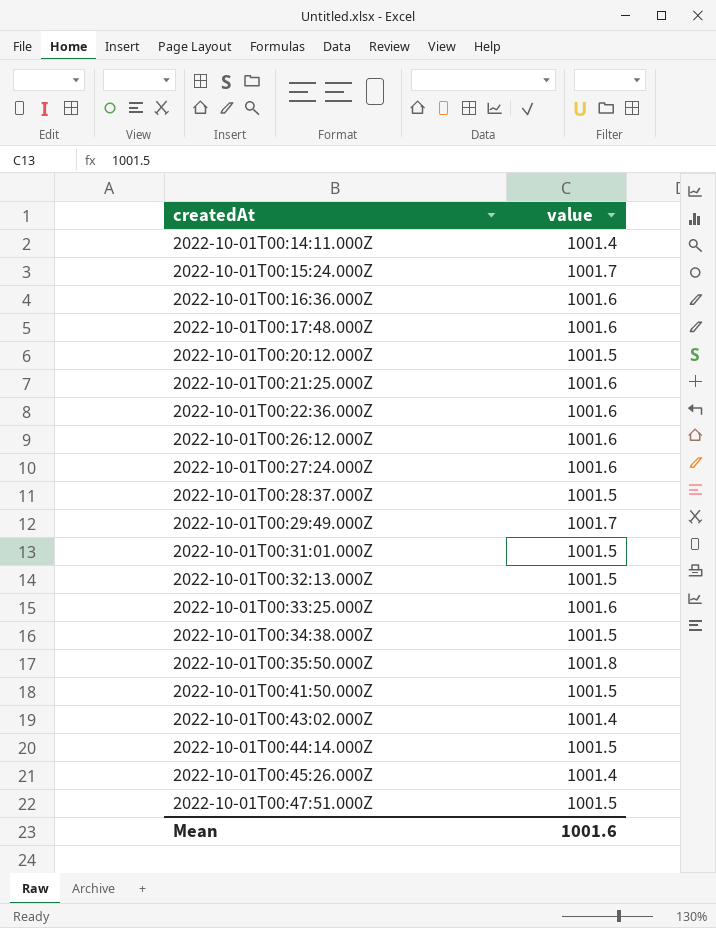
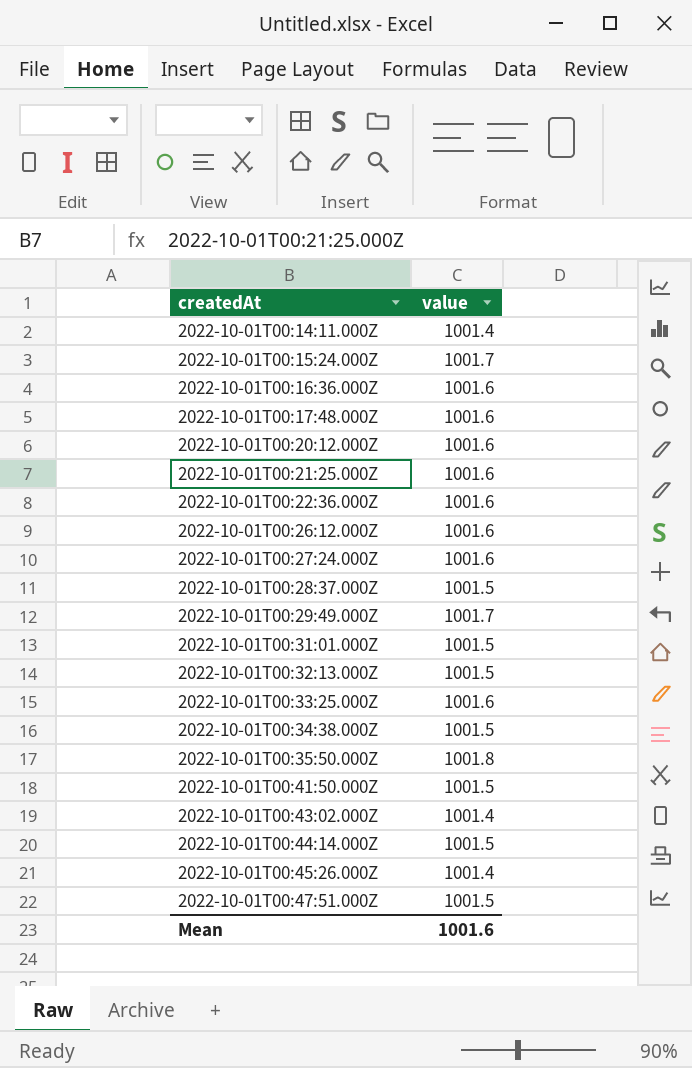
2022-10-01T00:20:12.000Z | value: 1001.5 -> 1001.6

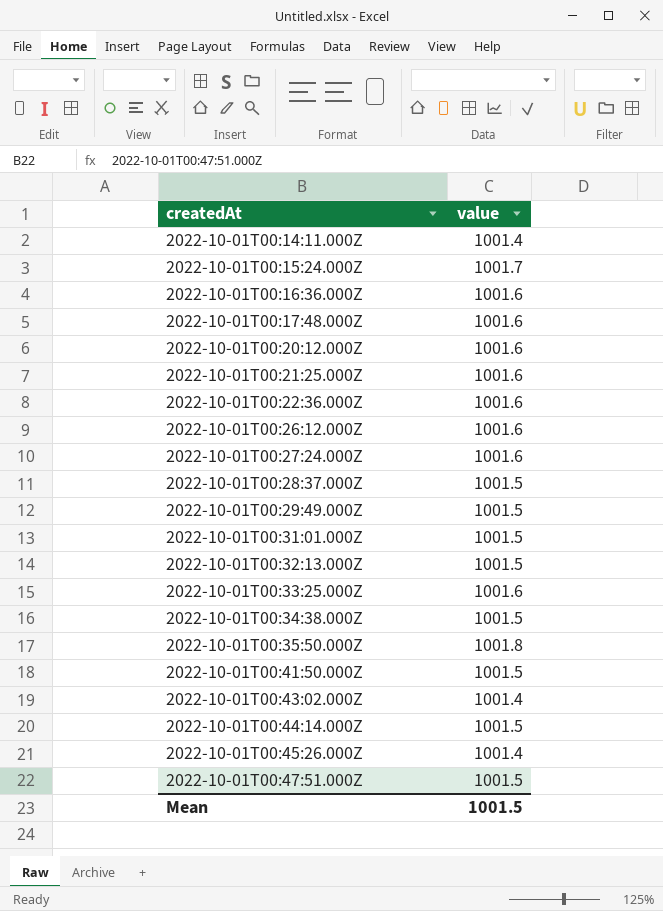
2022-10-01T00:29:49.000Z | value: 1001.7 -> 1001.5
Mean | value: 1001.6 -> 1001.5

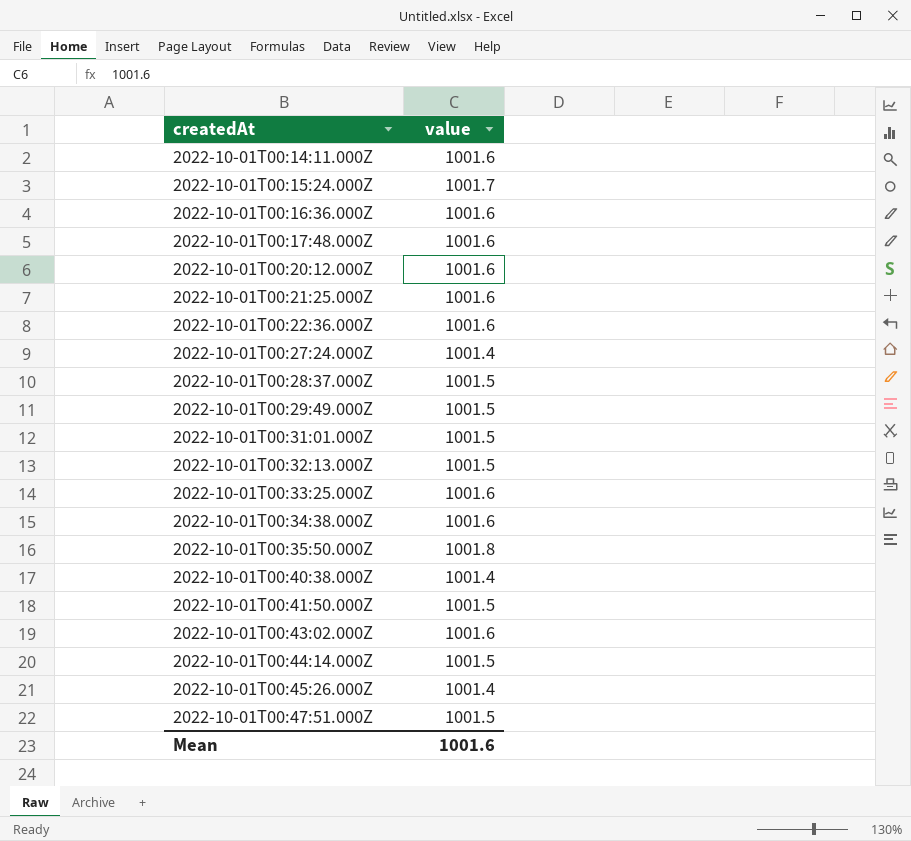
row 2022-10-01T00:26:12.000Z: 1001.6 -> none
2022-10-01T00:14:11.000Z | value: 1001.4 -> 1001.6
2022-10-01T00:27:24.000Z | value: 1001.6 -> 1001.4
2022-10-01T00:34:38.000Z | value: 1001.5 -> 1001.6
row 2022-10-01T00:40:38.000Z: none -> 1001.4
2022-10-01T00:43:02.000Z | value: 1001.4 -> 1001.6
Mean | value: 1001.5 -> 1001.6

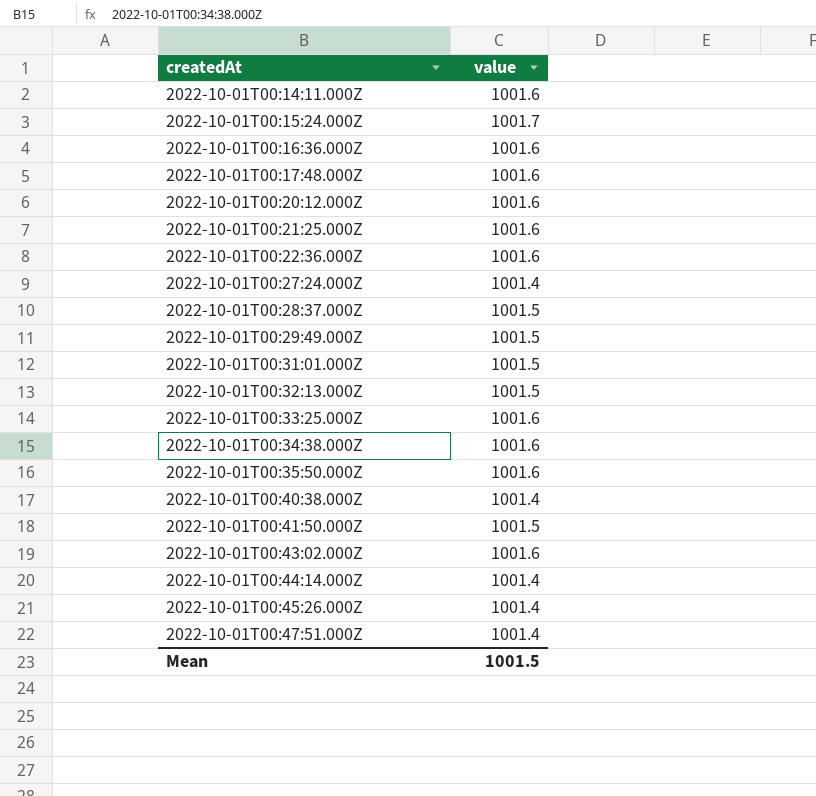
2022-10-01T00:35:50.000Z | value: 1001.8 -> 1001.6
2022-10-01T00:44:14.000Z | value: 1001.5 -> 1001.4
2022-10-01T00:47:51.000Z | value: 1001.5 -> 1001.4
Mean | value: 1001.6 -> 1001.5

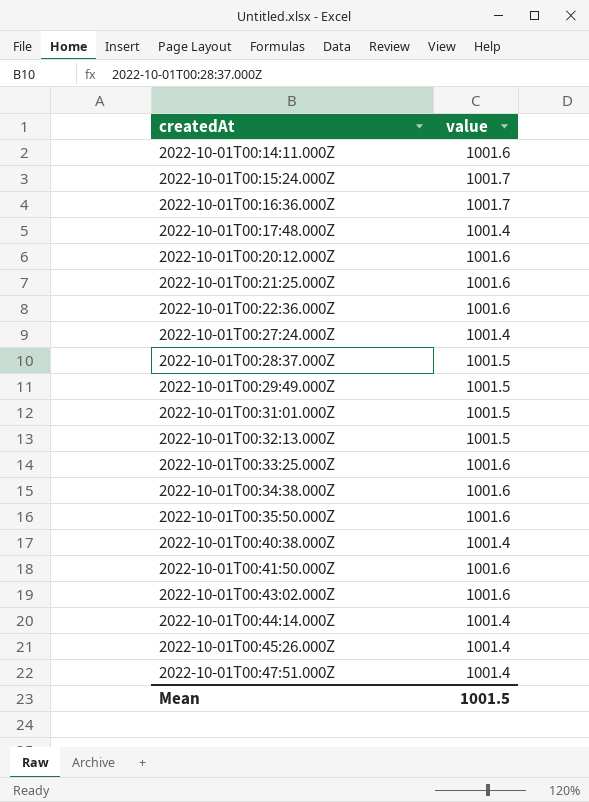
2022-10-01T00:16:36.000Z | value: 1001.6 -> 1001.7
2022-10-01T00:17:48.000Z | value: 1001.6 -> 1001.4
2022-10-01T00:41:50.000Z | value: 1001.5 -> 1001.6

